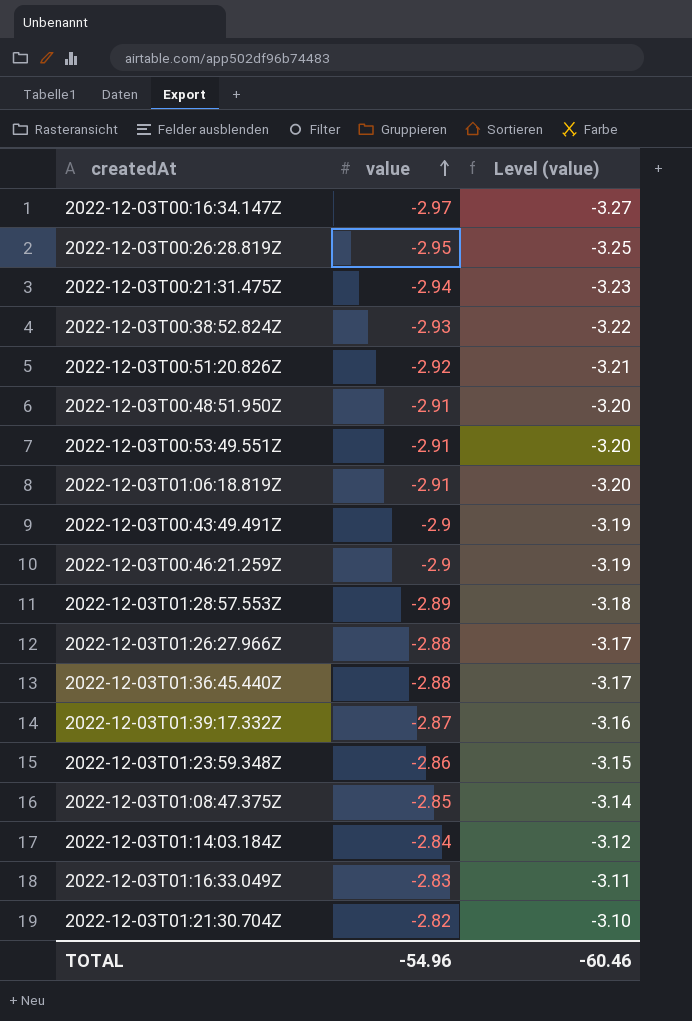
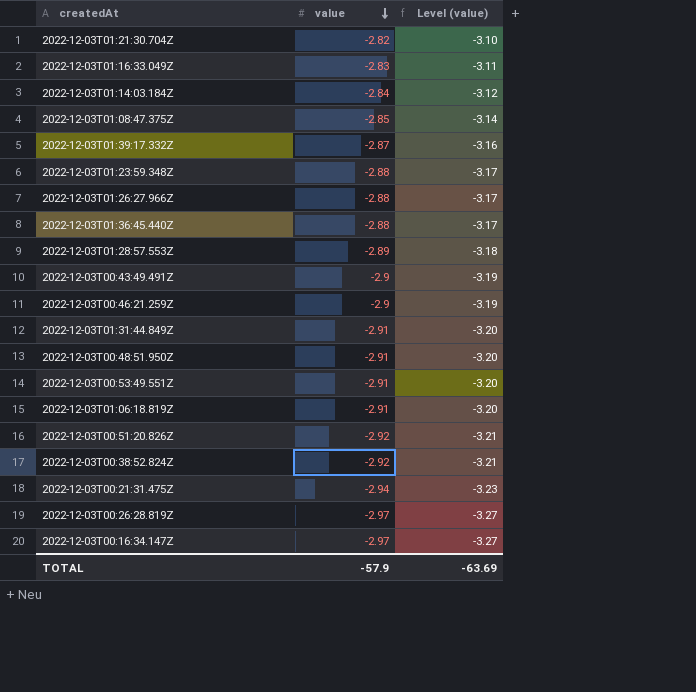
row order: value ascending -> value descending
2022-12-03T01:23:59.348Z | value: -2.86 -> -2.88
2022-12-03T01:23:59.348Z | Level (value): -3.15 -> -3.17
row 2022-12-03T01:31:44.849Z: none -> -2.91 | -3.20
2022-12-03T00:38:52.824Z | value: -2.93 -> -2.92
2022-12-03T00:38:52.824Z | Level (value): -3.22 -> -3.21
2022-12-03T00:26:28.819Z | value: -2.95 -> -2.97
2022-12-03T00:26:28.819Z | Level (value): -3.25 -> -3.27
TOTAL | value: -54.96 -> -57.9
TOTAL | Level (value): -60.46 -> -63.69

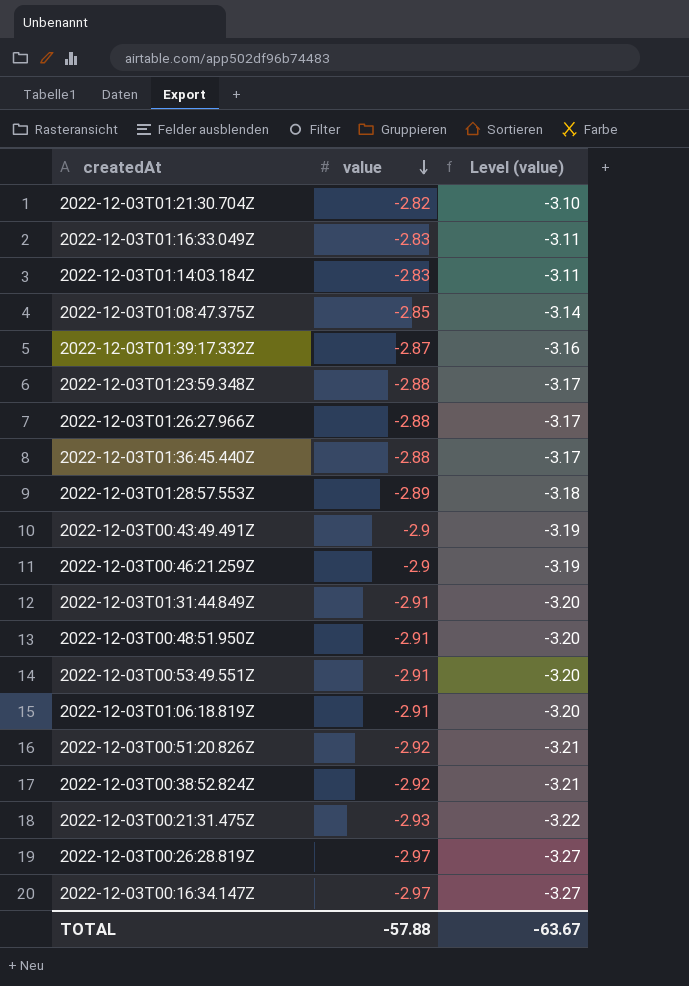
2022-12-03T01:14:03.184Z | value: -2.84 -> -2.83
2022-12-03T01:14:03.184Z | Level (value): -3.12 -> -3.11
2022-12-03T00:21:31.475Z | value: -2.94 -> -2.93
2022-12-03T00:21:31.475Z | Level (value): -3.23 -> -3.22
TOTAL | value: -57.9 -> -57.88
TOTAL | Level (value): -63.69 -> -63.67

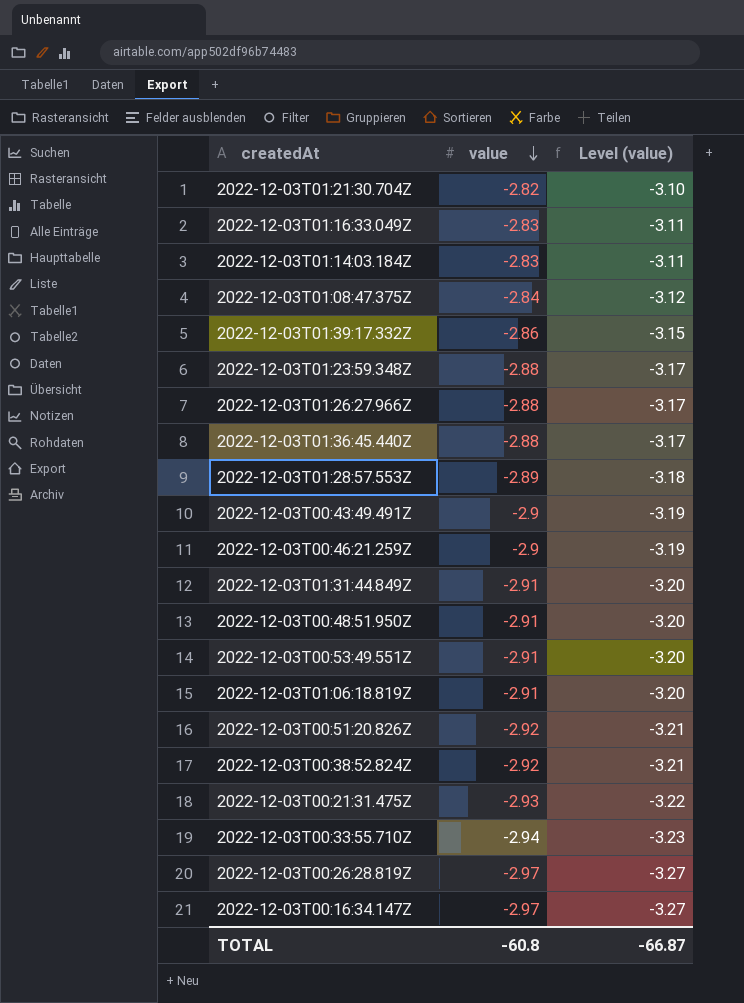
2022-12-03T01:08:47.375Z | value: -2.85 -> -2.84
2022-12-03T01:08:47.375Z | Level (value): -3.14 -> -3.12
2022-12-03T01:39:17.332Z | value: -2.87 -> -2.86
2022-12-03T01:39:17.332Z | Level (value): -3.16 -> -3.15
row 2022-12-03T00:33:55.710Z: none -> -2.94 | -3.23
TOTAL | value: -57.88 -> -60.8
TOTAL | Level (value): -63.67 -> -66.87

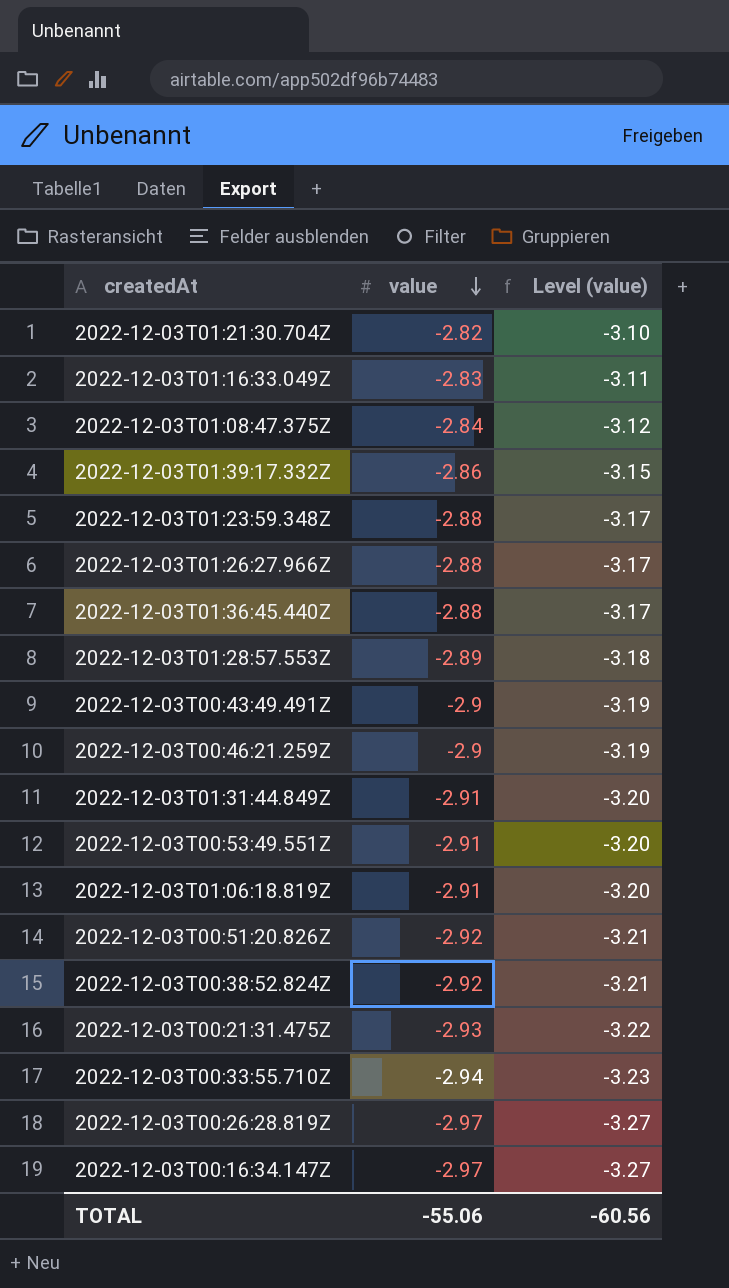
row 2022-12-03T01:14:03.184Z: -2.83 | -3.11 -> none
row 2022-12-03T00:48:51.950Z: -2.91 | -3.20 -> none
TOTAL | value: -60.8 -> -55.06
TOTAL | Level (value): -66.87 -> -60.56

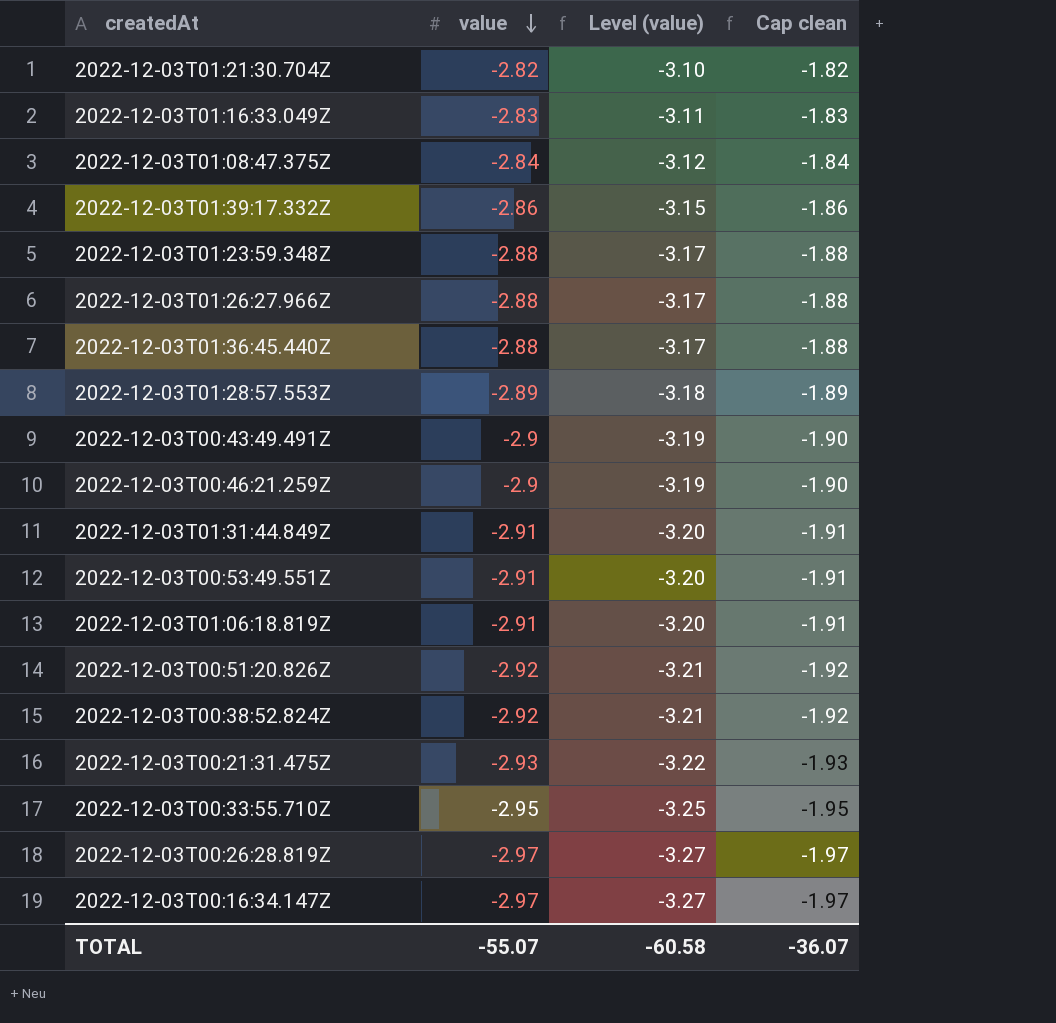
column Cap clean | formula: none -> [value] + 1
2022-12-03T00:33:55.710Z | value: -2.94 -> -2.95
2022-12-03T00:33:55.710Z | Level (value): -3.23 -> -3.25
TOTAL | value: -55.06 -> -55.07
TOTAL | Level (value): -60.56 -> -60.58

